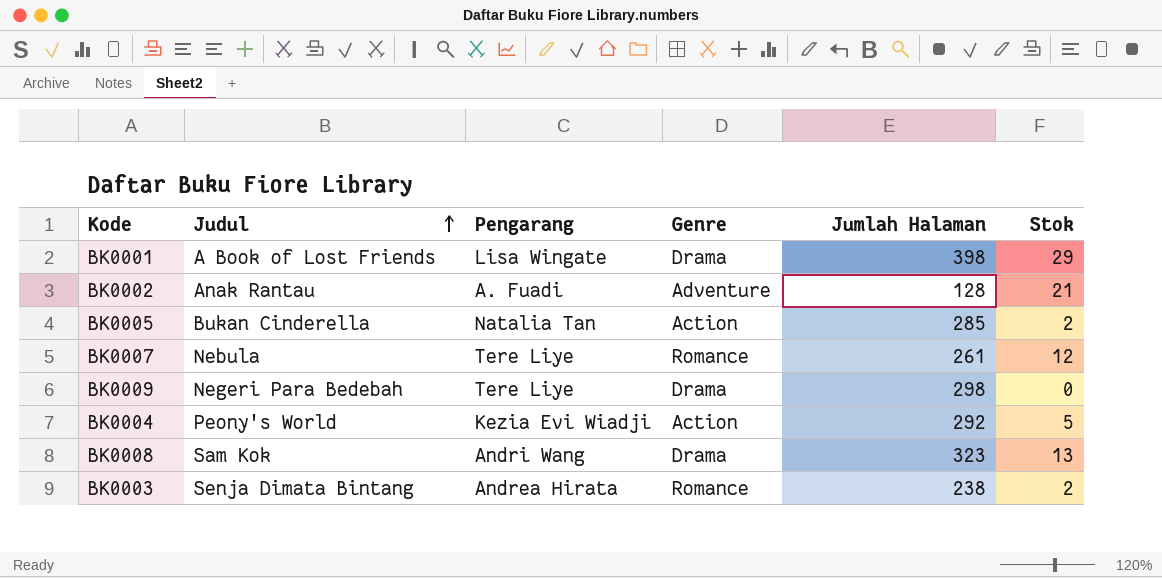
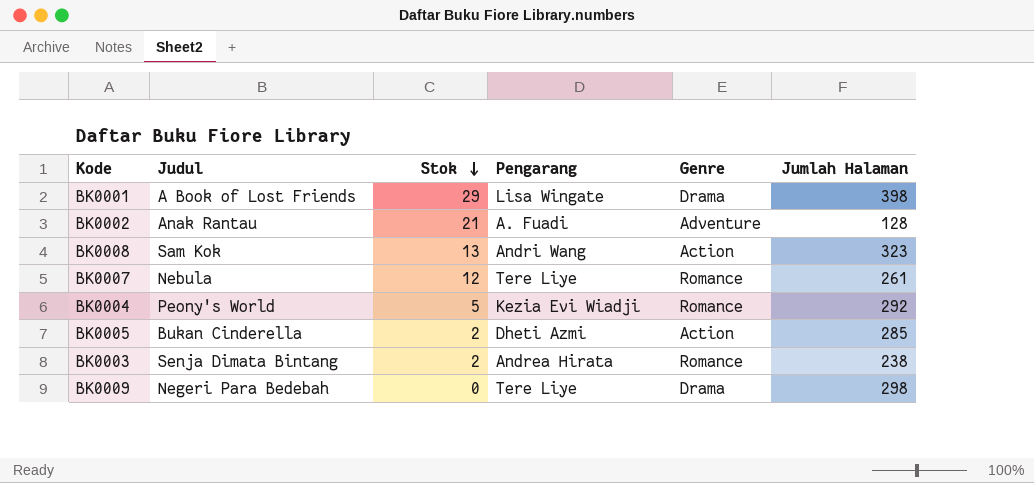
row order: Judul ascending -> Stok descending
column Stok | position: 6 -> 3
BK0008 | Genre: Drama -> Action
BK0004 | Genre: Action -> Romance
BK0005 | Pengarang: Natalia Tan -> Dheti Azmi

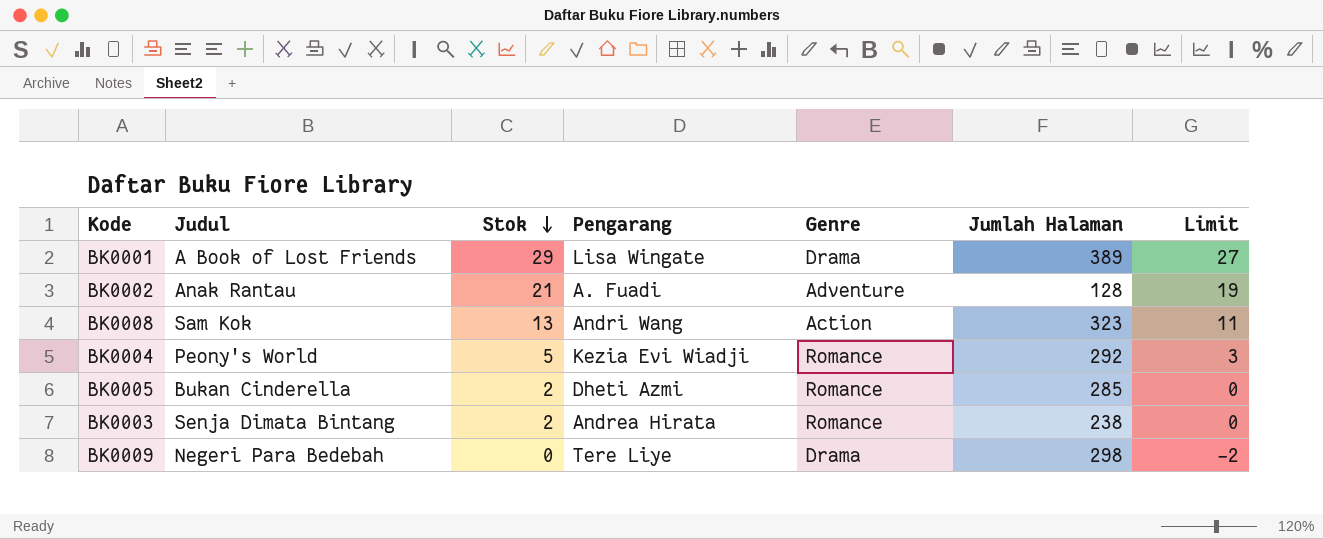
column Limit | formula: none -> [Stok] - 2
row BK0007: Nebula | 12 | Tere Liye | Romance | 261 -> none
BK0001 | Jumlah Halaman: 398 -> 389
BK0005 | Genre: Action -> Romance

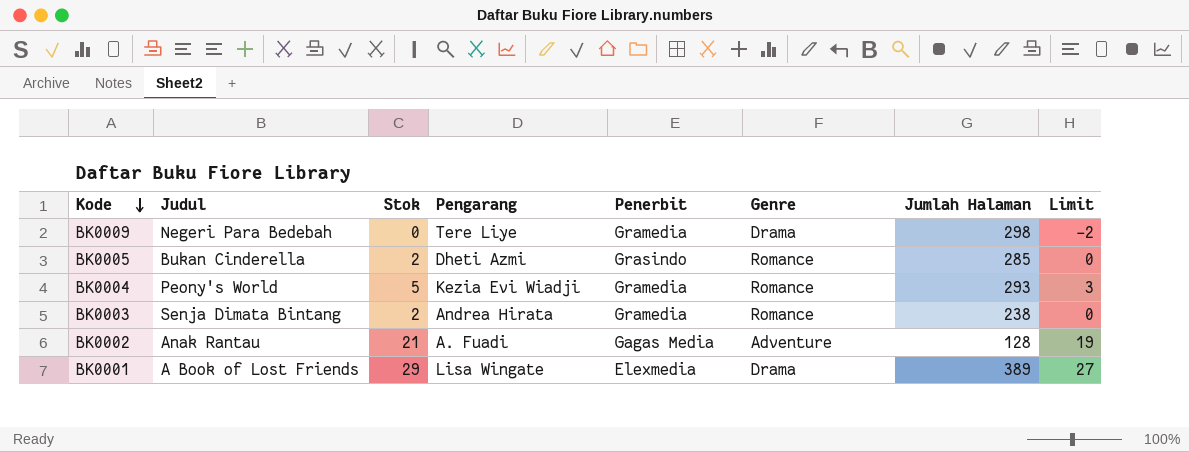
row order: Stok descending -> Kode descending
column Penerbit | position: none -> 5
row BK0008: Sam Kok | 13 | Andri Wang | Action | 323 | 11 -> none
BK0004 | Jumlah Halaman: 292 -> 293

